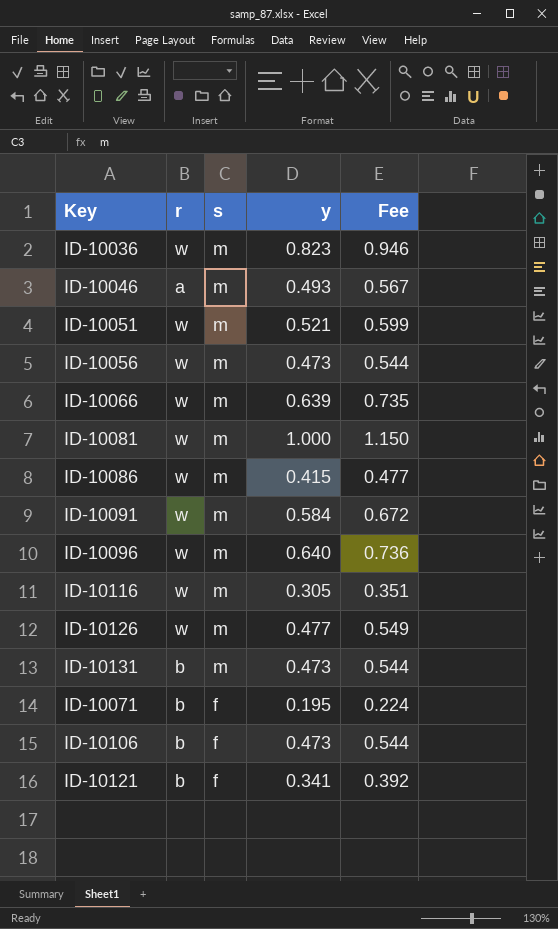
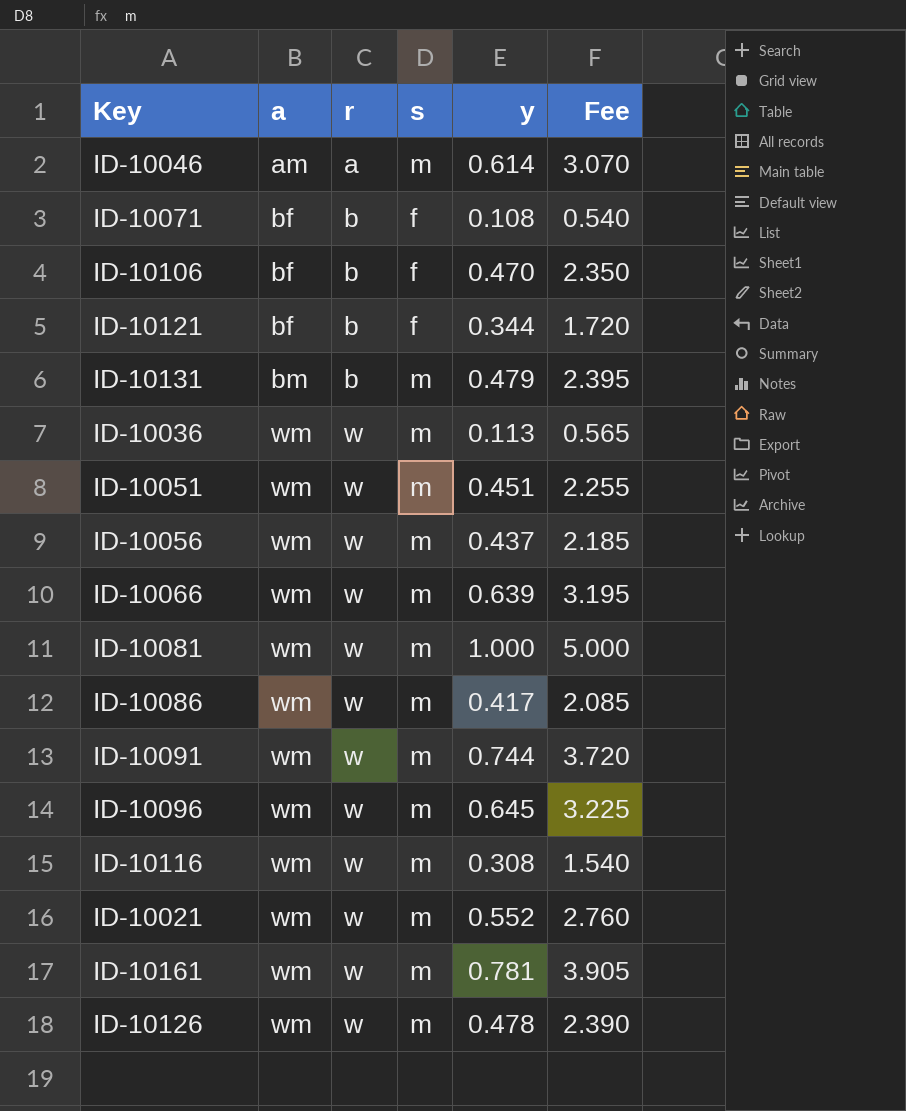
row order: s descending -> a ascending
column a | position: none -> 2
column Fee | formula: [y] * 1.15 -> [y] * 5
ID-10046 | y: 0.493 -> 0.614
ID-10071 | y: 0.195 -> 0.108
ID-10106 | y: 0.473 -> 0.470
ID-10121 | y: 0.341 -> 0.344
ID-10131 | y: 0.473 -> 0.479
ID-10036 | y: 0.823 -> 0.113
ID-10051 | y: 0.521 -> 0.451
ID-10056 | y: 0.473 -> 0.437
ID-10086 | y: 0.415 -> 0.417
ID-10091 | y: 0.584 -> 0.744
ID-10096 | y: 0.640 -> 0.645
ID-10116 | y: 0.305 -> 0.308
row ID-10021: none -> wm | w | m | 0.552 | 2.760
row ID-10161: none -> wm | w | m | 0.781 | 3.905
ID-10126 | y: 0.477 -> 0.478

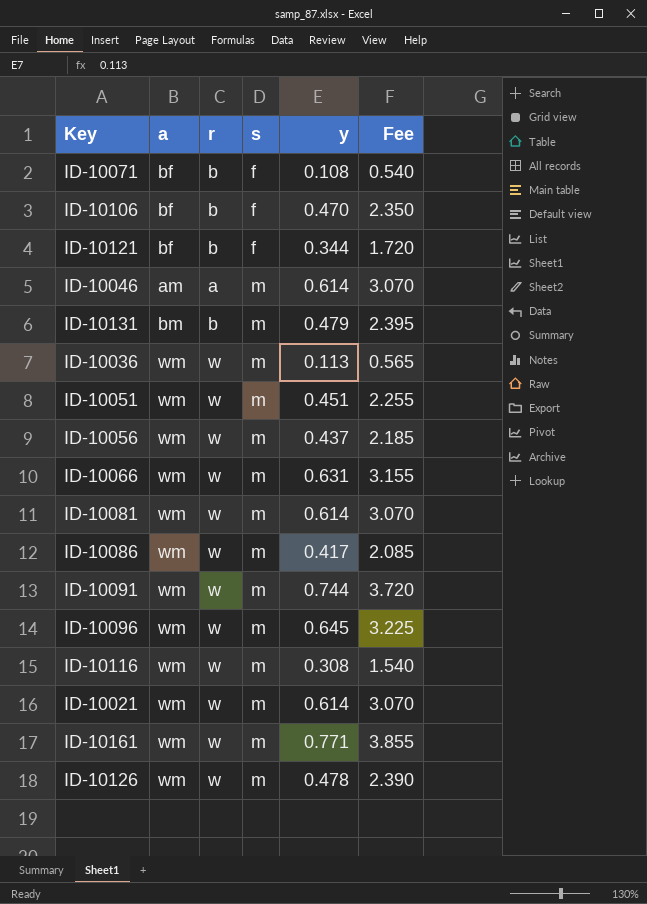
row order: a ascending -> s ascending
ID-10066 | y: 0.639 -> 0.631
ID-10066 | Fee: 3.195 -> 3.155
ID-10081 | y: 1.000 -> 0.614
ID-10081 | Fee: 5.000 -> 3.070
ID-10021 | y: 0.552 -> 0.614
ID-10021 | Fee: 2.760 -> 3.070
ID-10161 | y: 0.781 -> 0.771
ID-10161 | Fee: 3.905 -> 3.855

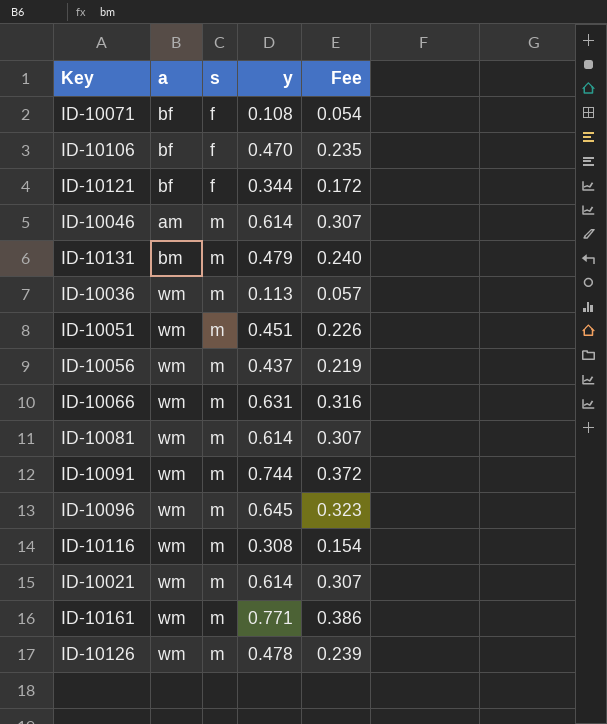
column r | position: 3 -> none
column Fee | formula: [y] * 5 -> [y] * 0.5
row ID-10086: wm | w | m | 0.417 | 2.085 -> none

